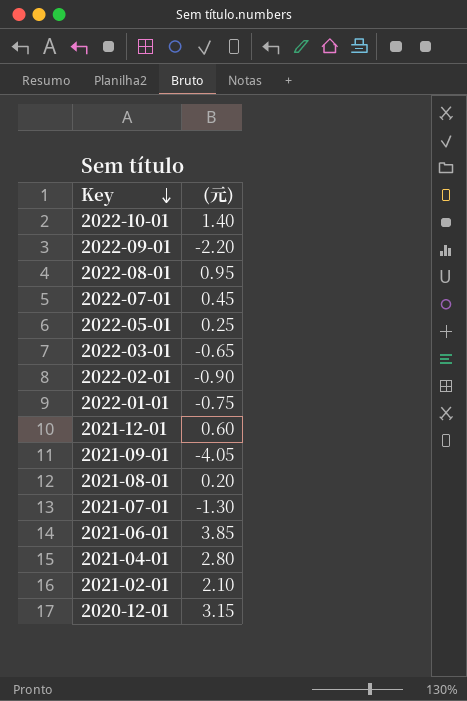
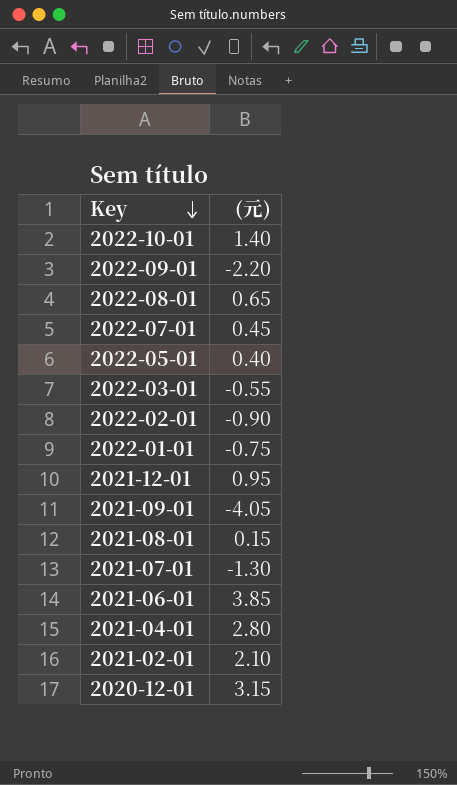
2022-08-01 | (元): 0.95 -> 0.65
2022-05-01 | (元): 0.25 -> 0.40
2022-03-01 | (元): -0.65 -> -0.55
2021-12-01 | (元): 0.60 -> 0.95
2021-08-01 | (元): 0.20 -> 0.15

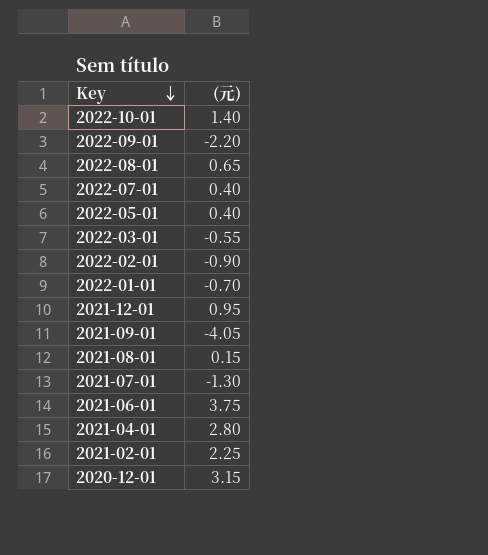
2022-07-01 | (元): 0.45 -> 0.40
2022-01-01 | (元): -0.75 -> -0.70
2021-06-01 | (元): 3.85 -> 3.75
2021-02-01 | (元): 2.10 -> 2.25

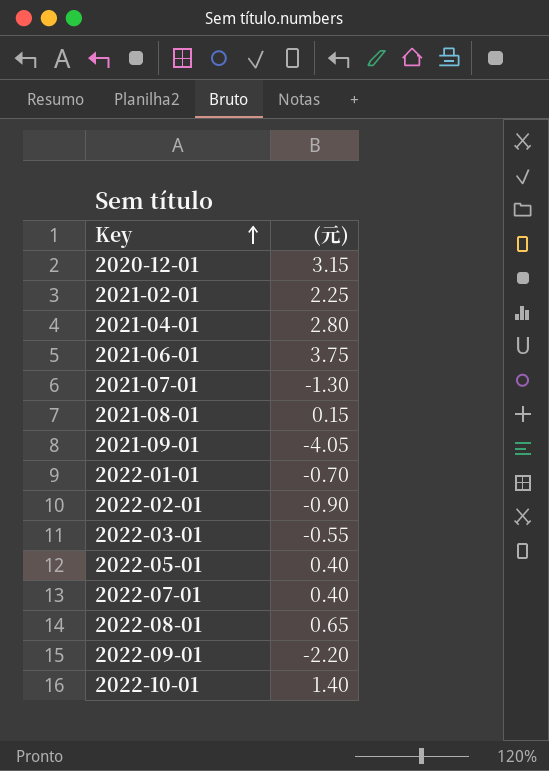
row order: Key descending -> Key ascending
row 2021-12-01: 0.95 -> none

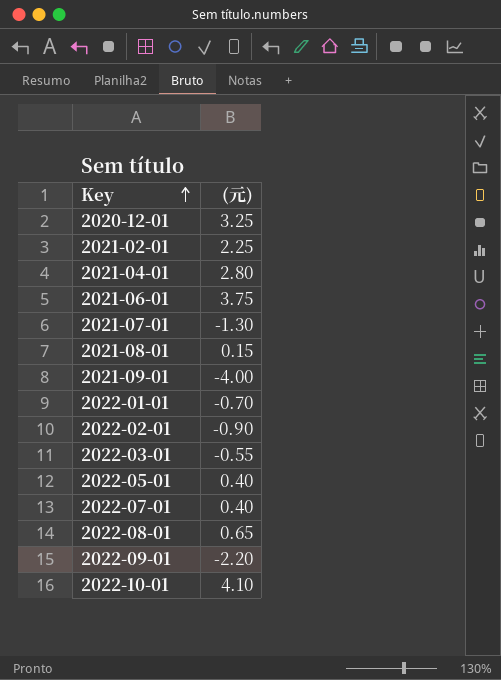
2020-12-01 | (元): 3.15 -> 3.25
2021-09-01 | (元): -4.05 -> -4.00
2022-10-01 | (元): 1.40 -> 4.10

